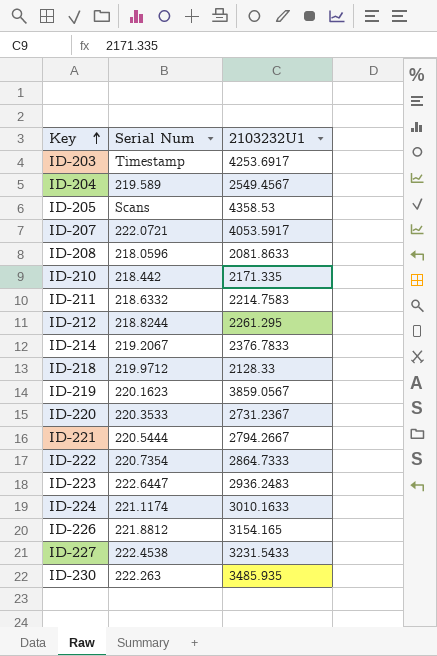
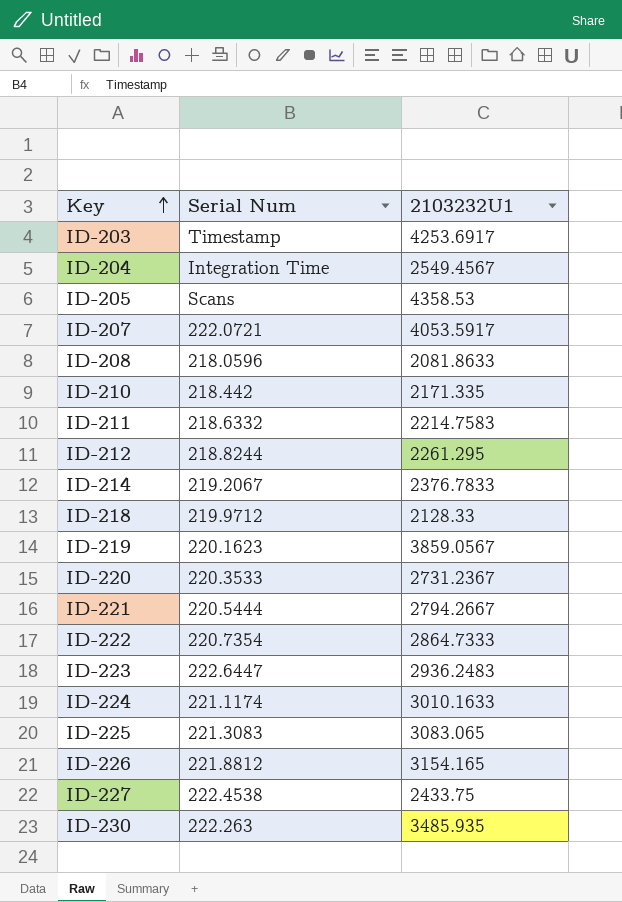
ID-204 | Serial Num: 219.589 -> Integration Time
row ID-225: none -> 221.3083 | 3083.065
ID-227 | 2103232U1: 3231.5433 -> 2433.75

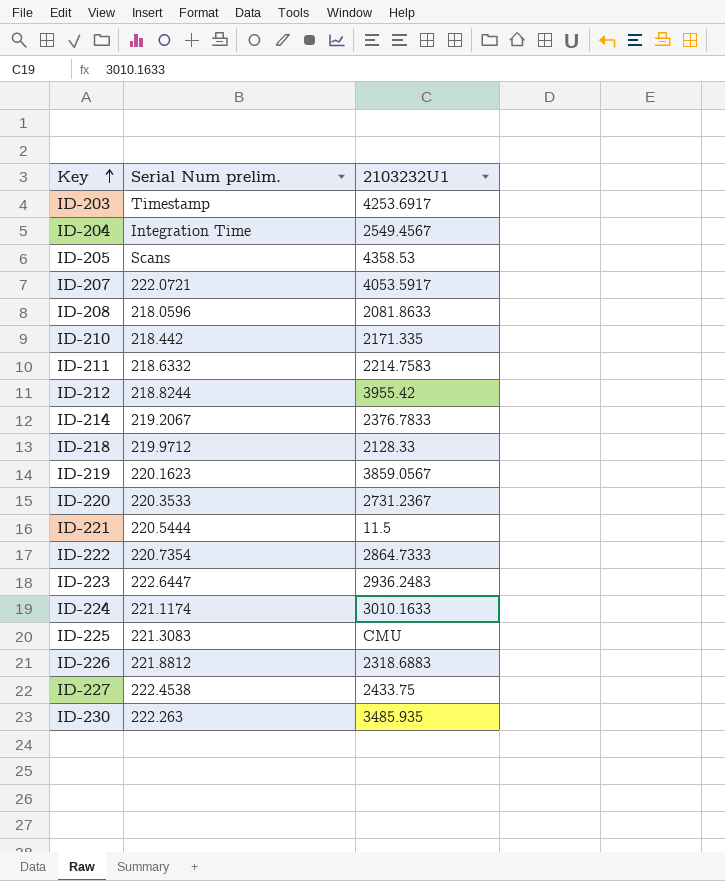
column name: Serial Num -> Serial Num prelim.
ID-212 | 2103232U1: 2261.295 -> 3955.42
ID-221 | 2103232U1: 2794.2667 -> 11.5
ID-225 | 2103232U1: 3083.065 -> CMU
ID-226 | 2103232U1: 3154.165 -> 2318.6883

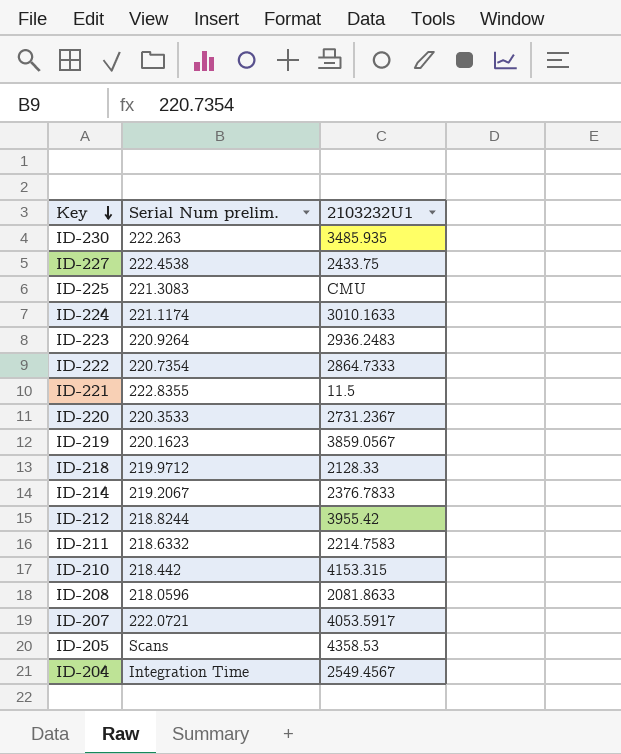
row order: Key ascending -> Key descending
row ID-203: Timestamp | 4253.6917 -> none
row ID-226: 221.8812 | 2318.6883 -> none
ID-223 | Serial Num prelim.: 222.6447 -> 220.9264
ID-221 | Serial Num prelim.: 220.5444 -> 222.8355
ID-210 | 2103232U1: 2171.335 -> 4153.315

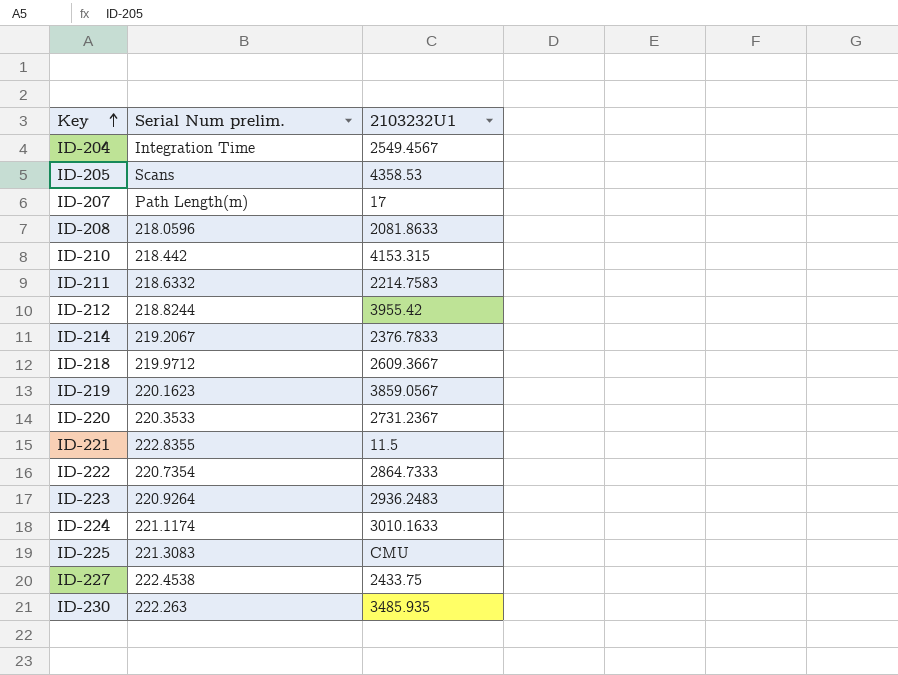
row order: Key descending -> Key ascending
ID-207 | Serial Num prelim.: 222.0721 -> Path Length(m)
ID-207 | 2103232U1: 4053.5917 -> 17
ID-218 | 2103232U1: 2128.33 -> 2609.3667

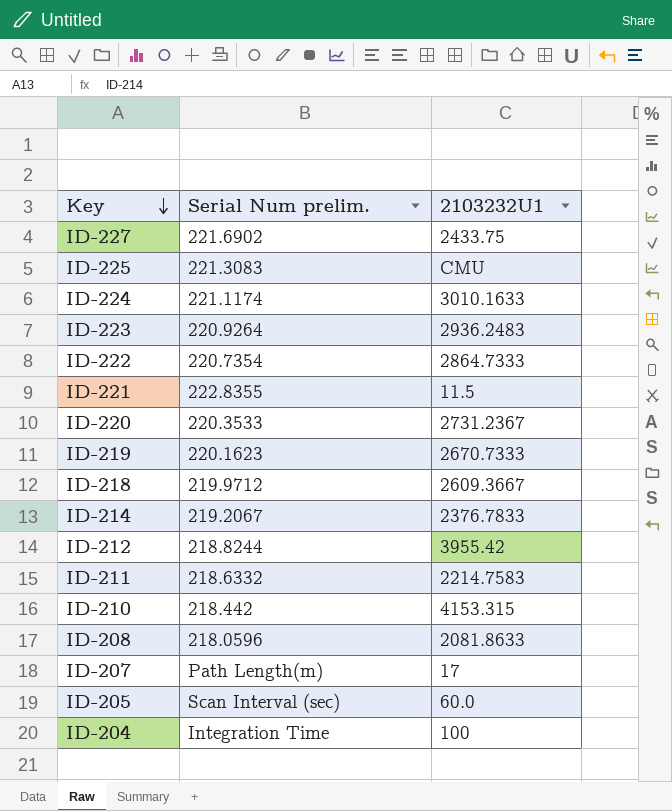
row order: Key ascending -> Key descending
row ID-230: 222.263 | 3485.935 -> none
ID-227 | Serial Num prelim.: 222.4538 -> 221.6902
ID-219 | 2103232U1: 3859.0567 -> 2670.7333
ID-205 | Serial Num prelim.: Scans -> Scan Interval (sec)
ID-205 | 2103232U1: 4358.53 -> 60.0
ID-204 | 2103232U1: 2549.4567 -> 100

